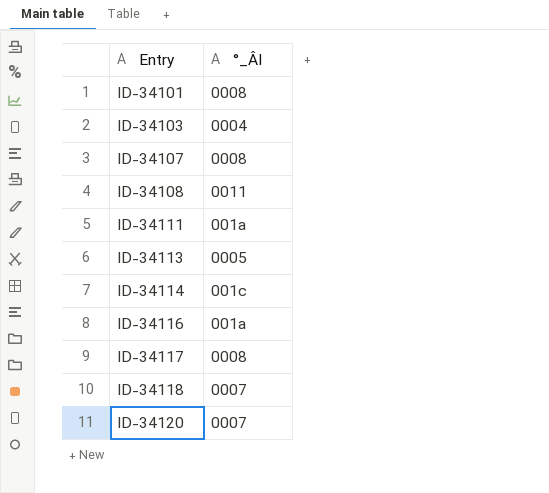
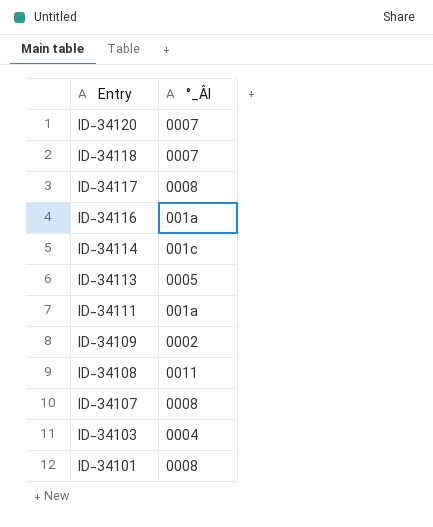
row order: Entry ascending -> Entry descending
row ID-34109: none -> 0002

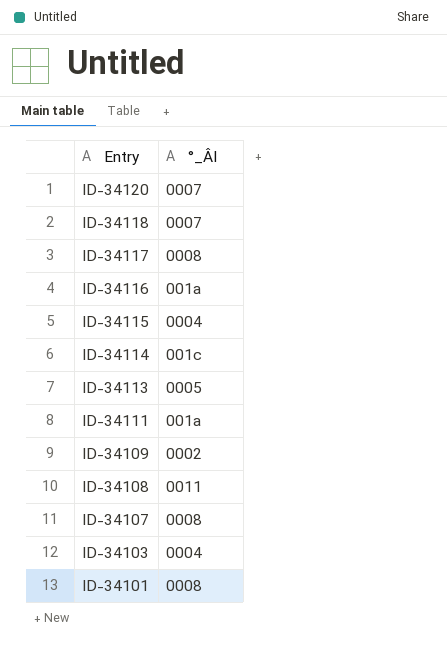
row ID-34115: none -> 0004

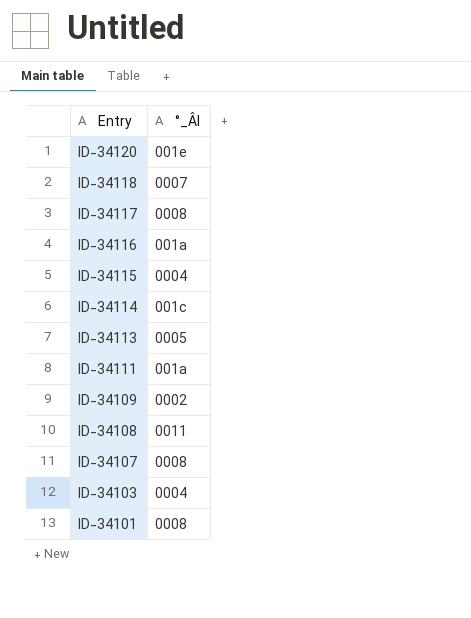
ID-34120 | °_ÂI: 0007 -> 001e

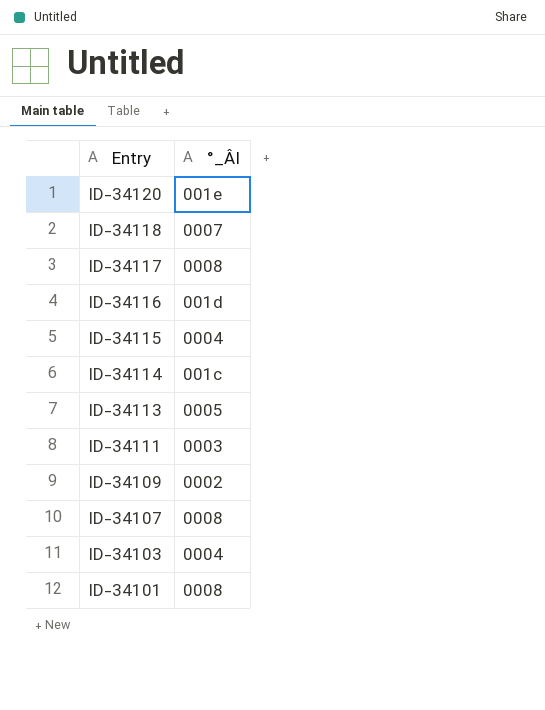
row ID-34108: 0011 -> none
ID-34116 | °_ÂI: 001a -> 001d
ID-34111 | °_ÂI: 001a -> 0003

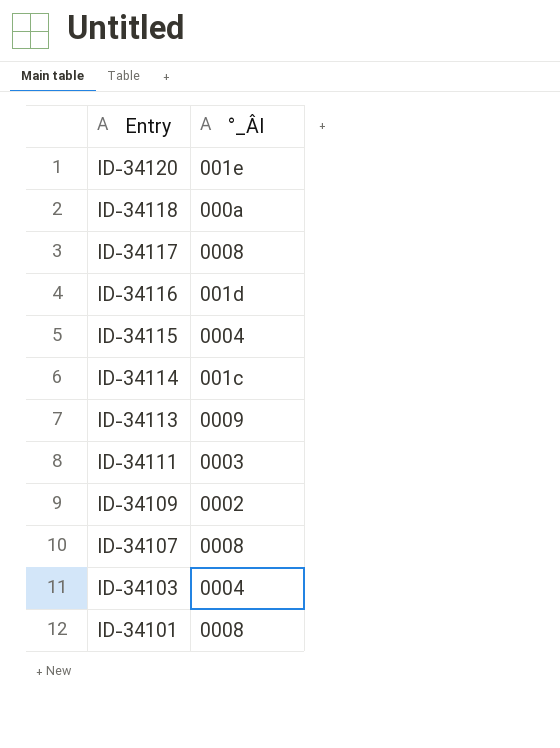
ID-34118 | °_ÂI: 0007 -> 000a
ID-34113 | °_ÂI: 0005 -> 0009

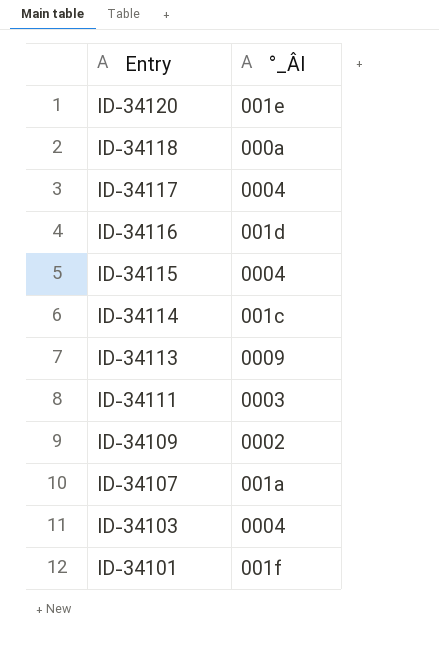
ID-34117 | °_ÂI: 0008 -> 0004
ID-34107 | °_ÂI: 0008 -> 001a
ID-34101 | °_ÂI: 0008 -> 001f

